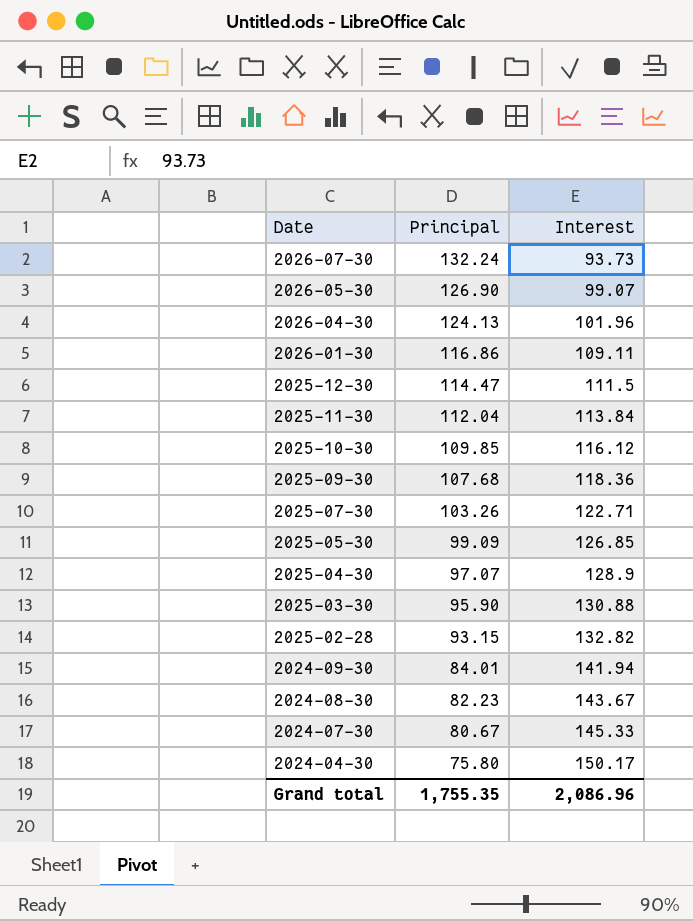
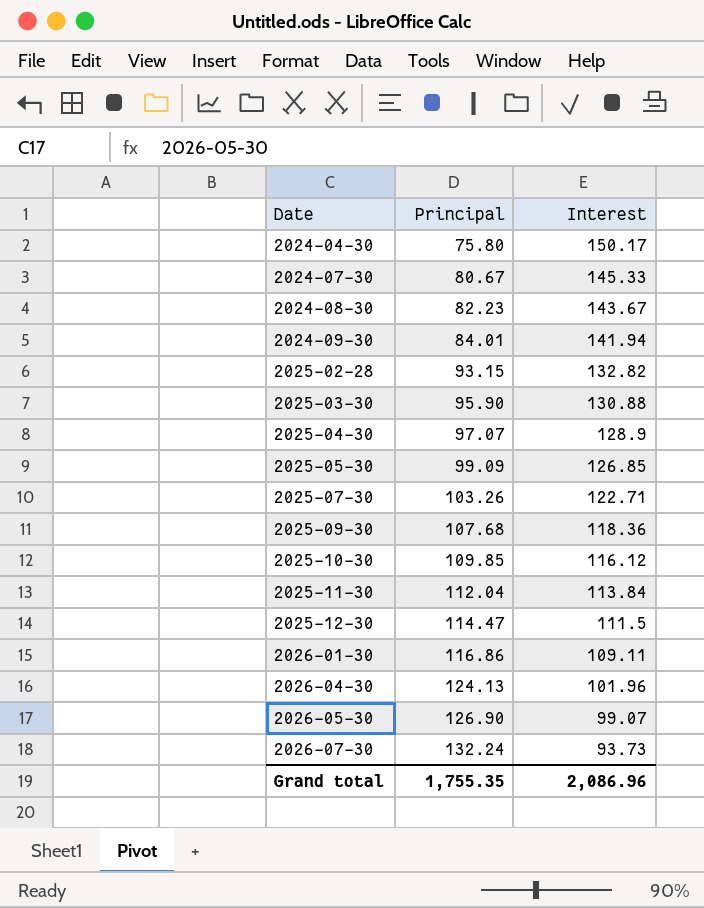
row order: Date descending -> Date ascending

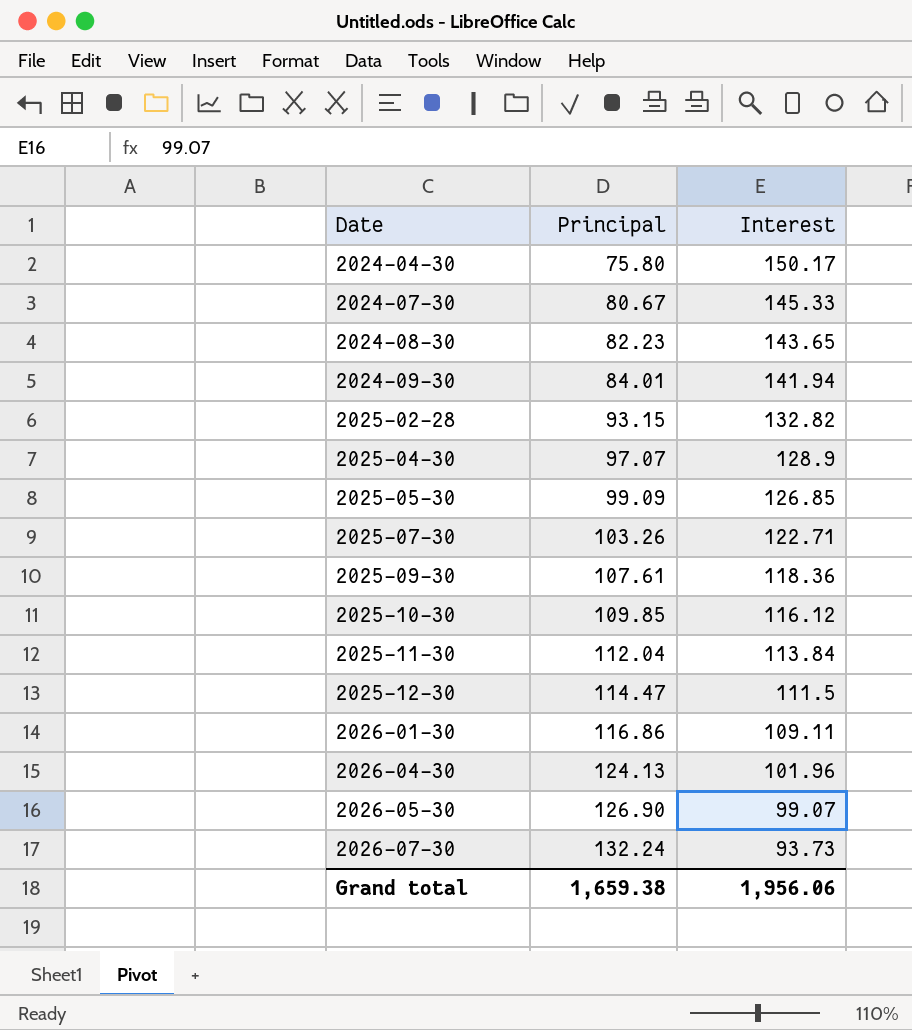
row 2025-03-30: 95.90 | 130.88 -> none
2024-08-30 | Interest: 143.67 -> 143.65
2025-09-30 | Principal: 107.68 -> 107.61
Grand total | Principal: 1,755.35 -> 1,659.38
Grand total | Interest: 2,086.96 -> 1,956.06

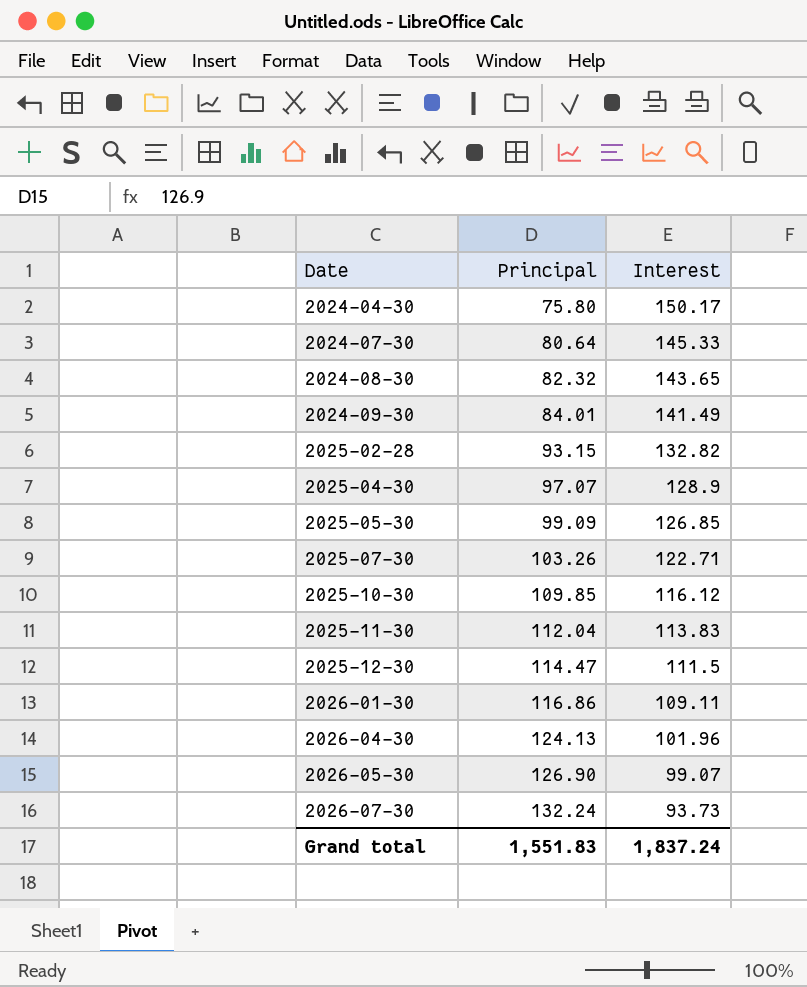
row 2025-09-30: 107.61 | 118.36 -> none
2024-07-30 | Principal: 80.67 -> 80.64
2024-08-30 | Principal: 82.23 -> 82.32
2024-09-30 | Interest: 141.94 -> 141.49
2025-11-30 | Interest: 113.84 -> 113.83
Grand total | Principal: 1,659.38 -> 1,551.83
Grand total | Interest: 1,956.06 -> 1,837.24

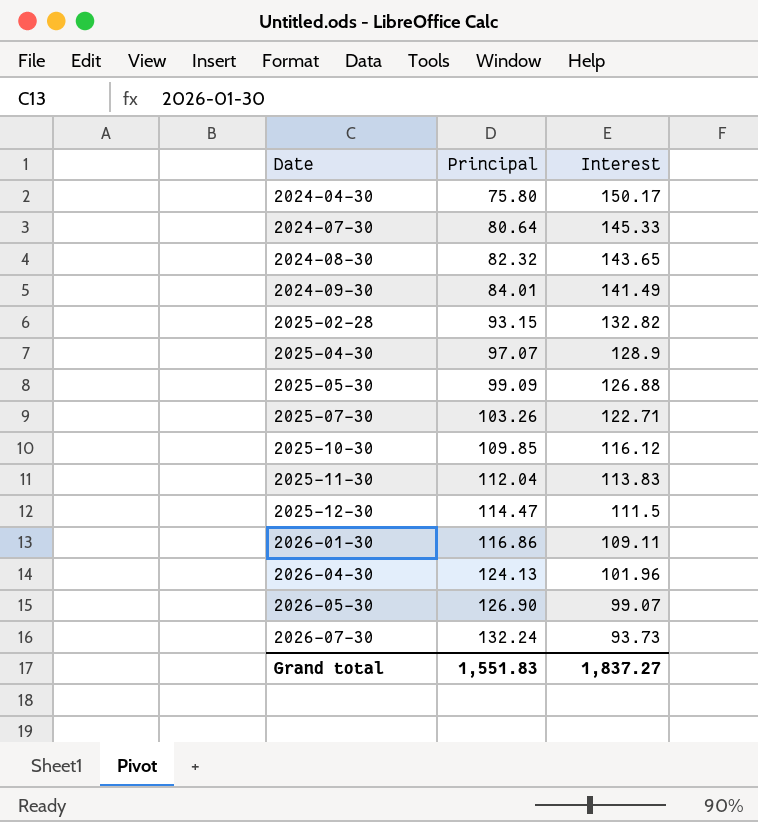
2025-05-30 | Interest: 126.85 -> 126.88
Grand total | Interest: 1,837.24 -> 1,837.27

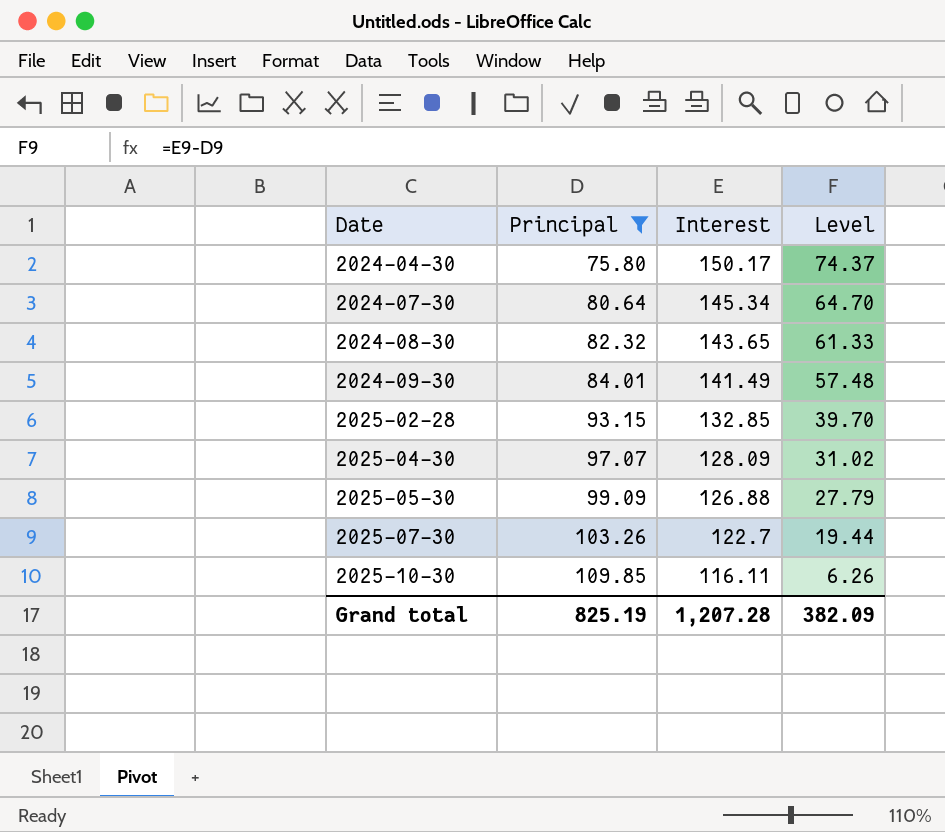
filter: none -> Principal <= 109.85
column Level | formula: none -> [Interest] - [Principal]
2024-07-30 | Interest: 145.33 -> 145.34
2025-02-28 | Interest: 132.82 -> 132.85
2025-04-30 | Interest: 128.9 -> 128.09
2025-07-30 | Interest: 122.71 -> 122.7
2025-10-30 | Interest: 116.12 -> 116.11
Grand total | Principal: 1,551.83 -> 825.19
Grand total | Interest: 1,837.27 -> 1,207.28

